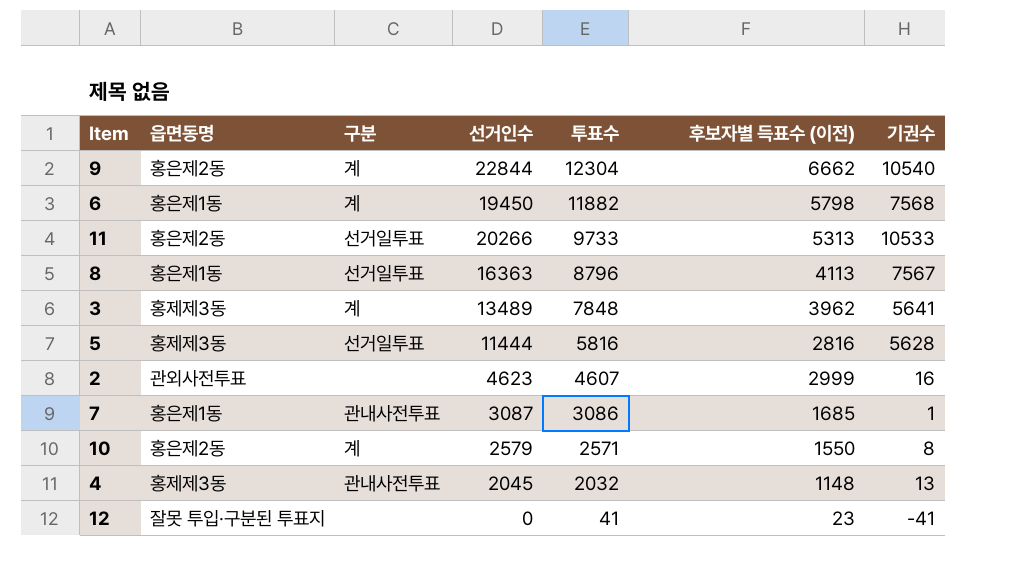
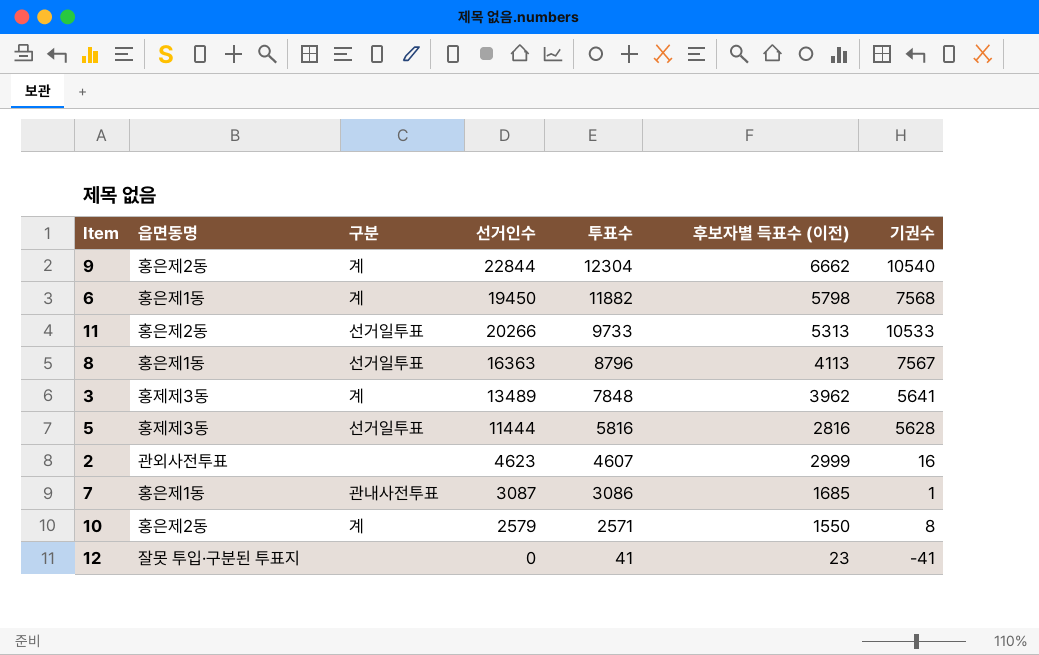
row 4: 홍제제3동 | 관내사전투표 | 2045 | 2032 | 1148 | 13 -> none

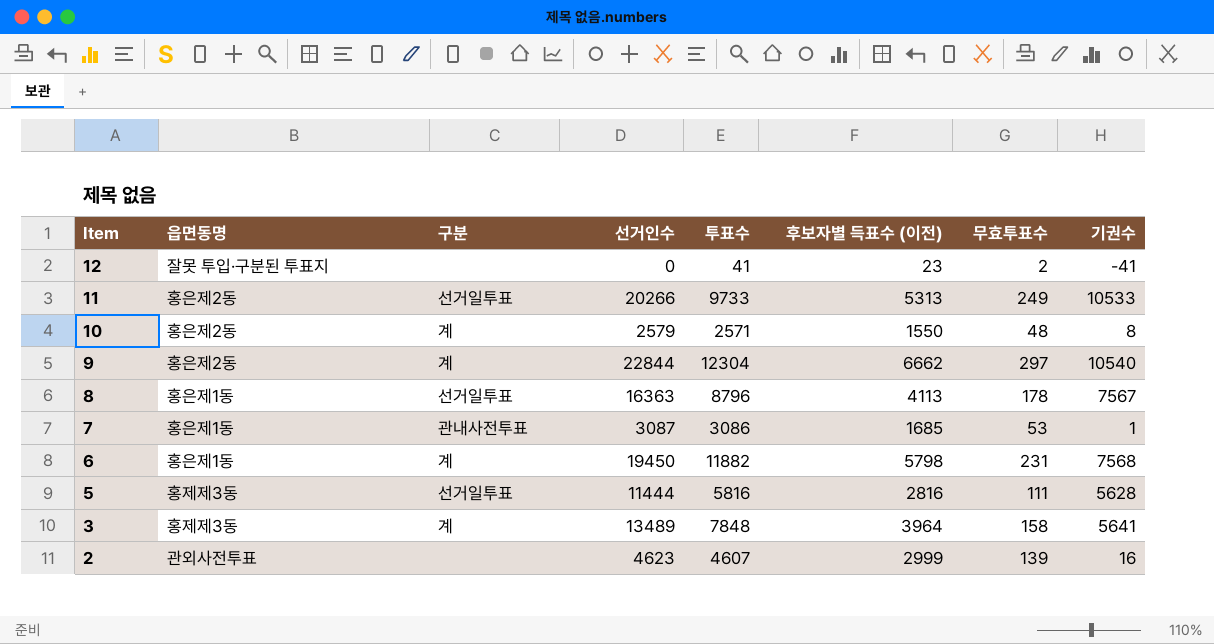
row order: 투표수 descending -> Item descending
column 무효투표수 | position: none -> 7
3 | 후보자별 득표수 (이전): 3962 -> 3964

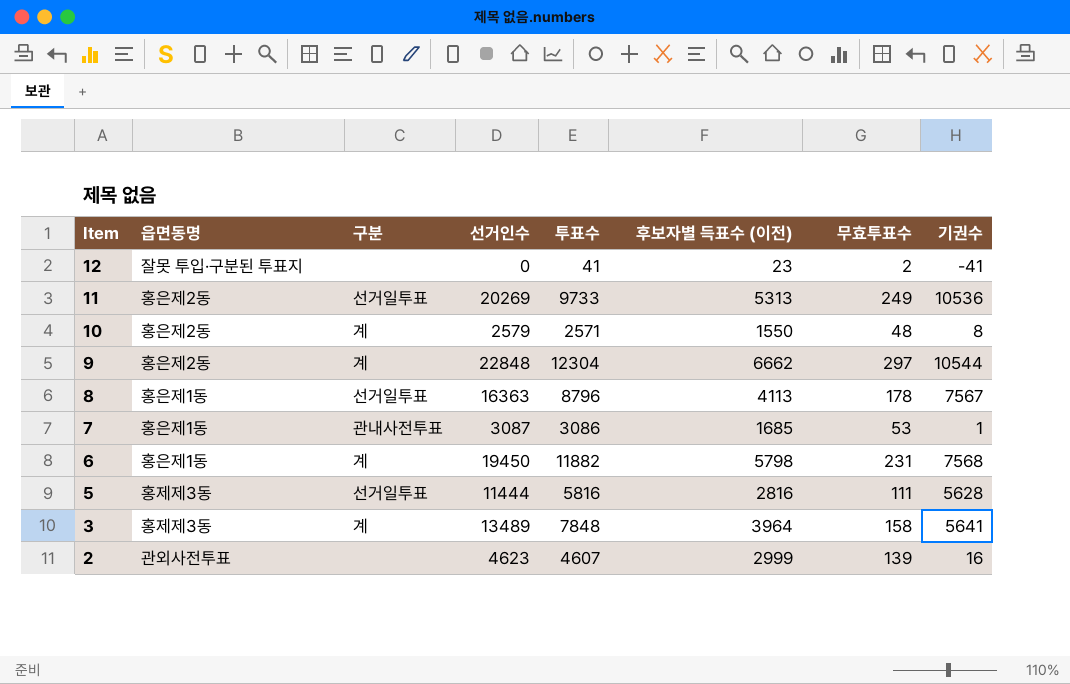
11 | 선거인수: 20266 -> 20269
11 | 기권수: 10533 -> 10536
9 | 선거인수: 22844 -> 22848
9 | 기권수: 10540 -> 10544

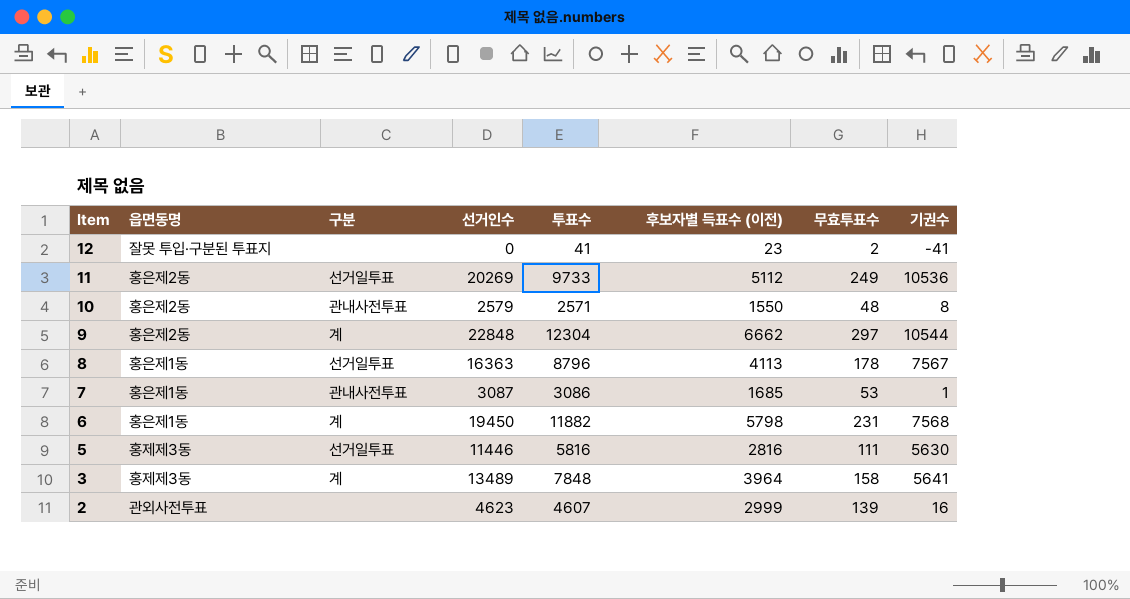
11 | 후보자별 득표수 (이전): 5313 -> 5112
10 | 구분: 계 -> 관내사전투표
5 | 선거인수: 11444 -> 11446
5 | 기권수: 5628 -> 5630

